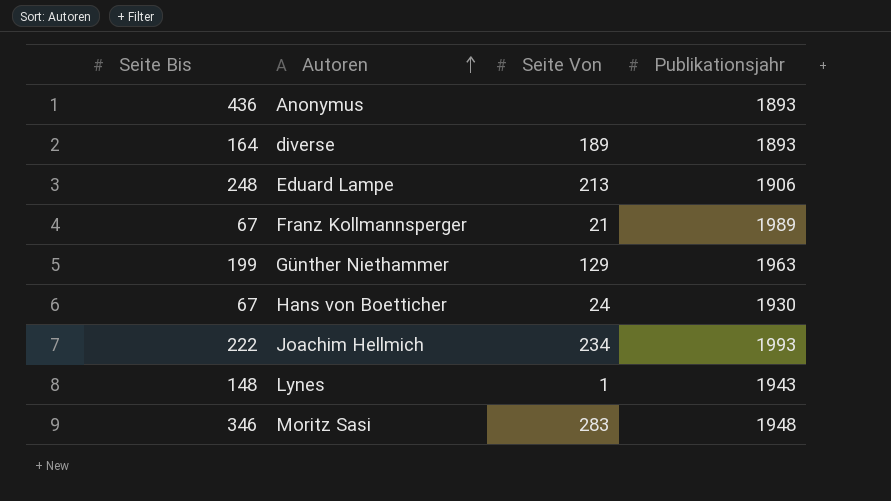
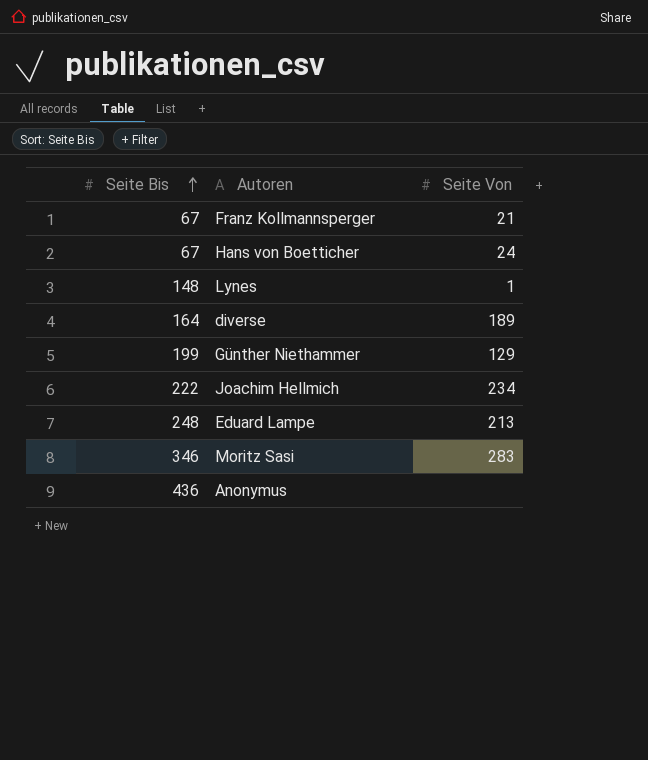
row order: Autoren ascending -> Seite Bis ascending
column Publikationsjahr | position: 4 -> none

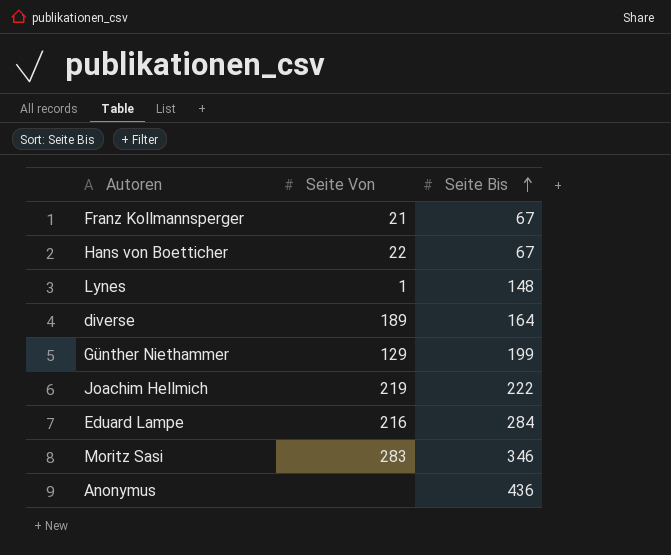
column Seite Bis | position: 1 -> 3
Hans von Boetticher | Seite Von: 24 -> 22
Joachim Hellmich | Seite Von: 234 -> 219
Eduard Lampe | Seite Von: 213 -> 216
Eduard Lampe | Seite Bis: 248 -> 284

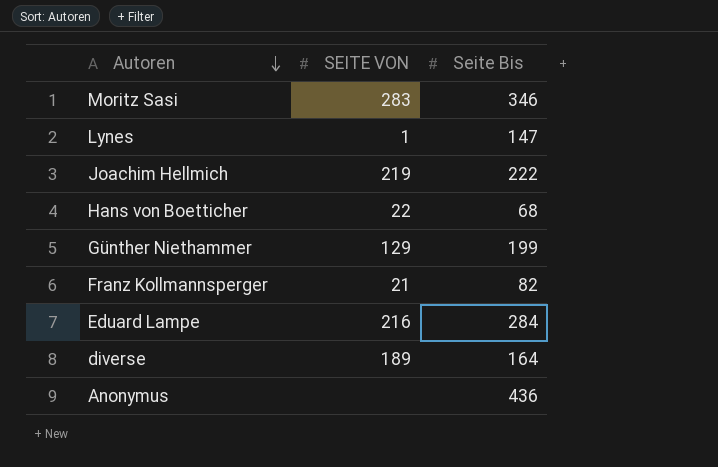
row order: Seite Bis ascending -> Autoren descending
column name: Seite Von -> SEITE VON
Lynes | Seite Bis: 148 -> 147
Hans von Boetticher | Seite Bis: 67 -> 68
Franz Kollmannsperger | Seite Bis: 67 -> 82

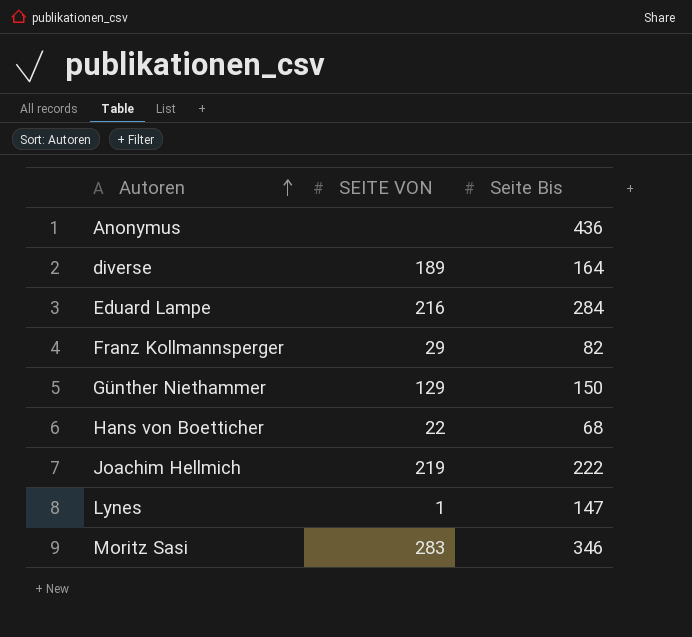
row order: Autoren descending -> Autoren ascending
Franz Kollmannsperger | SEITE VON: 21 -> 29
Günther Niethammer | Seite Bis: 199 -> 150

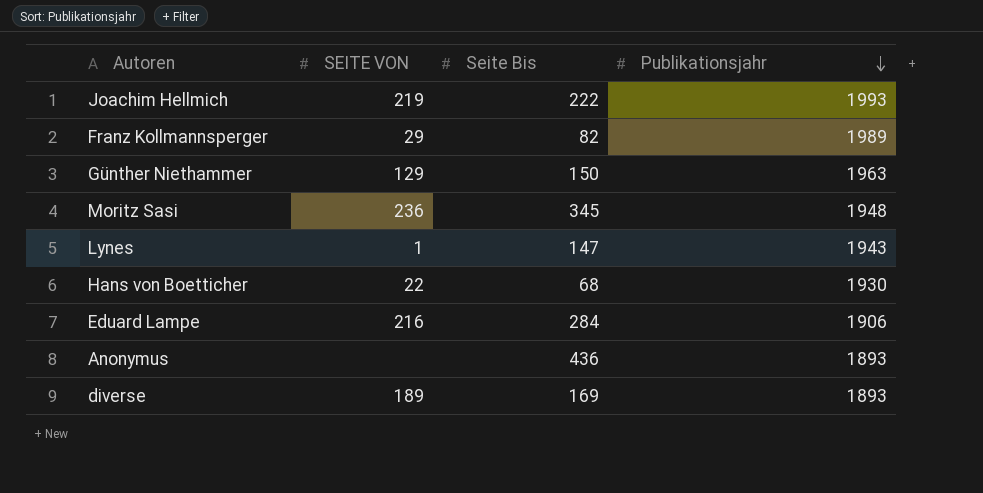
row order: Autoren ascending -> Publikationsjahr descending
column Publikationsjahr | position: none -> 4
Moritz Sasi | SEITE VON: 283 -> 236
Moritz Sasi | Seite Bis: 346 -> 345
diverse | Seite Bis: 164 -> 169

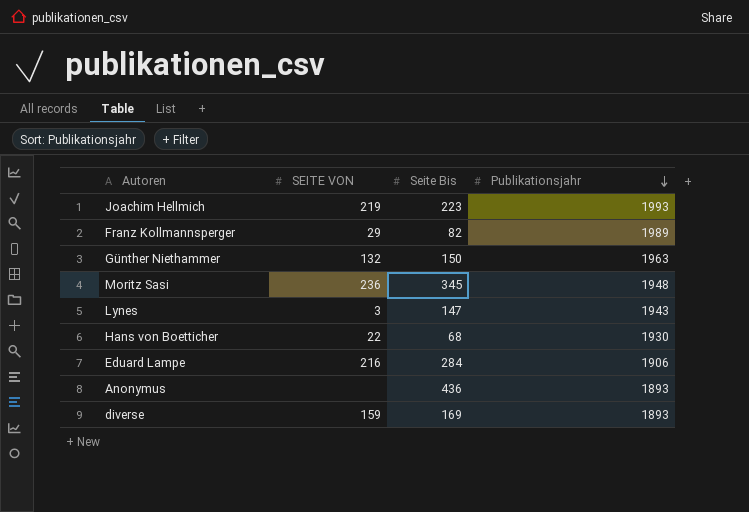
Joachim Hellmich | Seite Bis: 222 -> 223
Günther Niethammer | SEITE VON: 129 -> 132
Lynes | SEITE VON: 1 -> 3
diverse | SEITE VON: 189 -> 159

